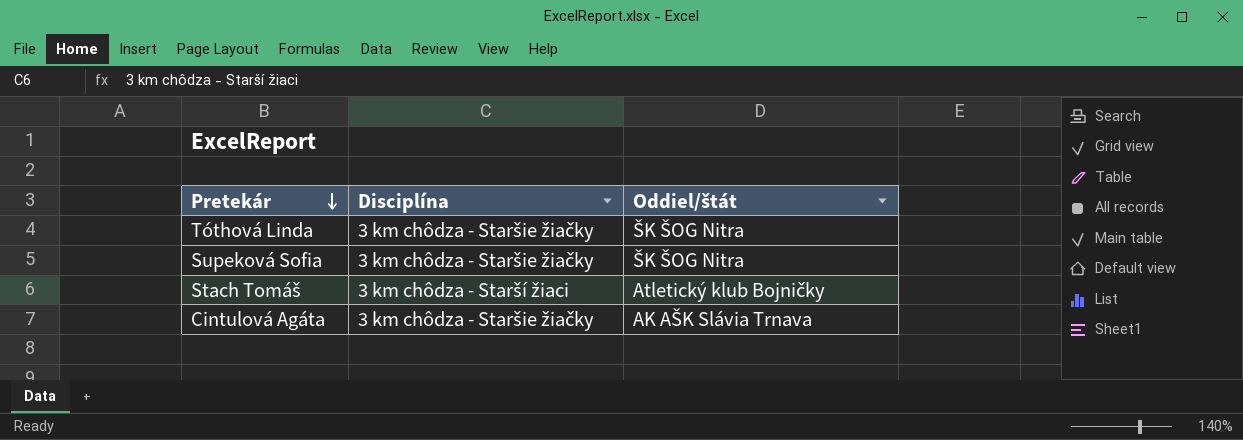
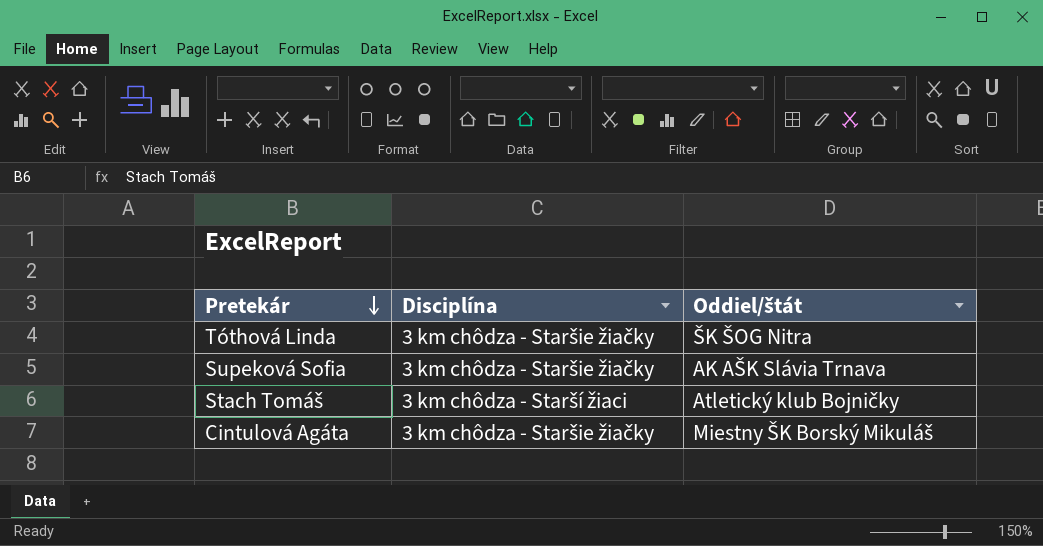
Supeková Sofia | Oddiel/štát: ŠK ŠOG Nitra -> AK AŠK Slávia Trnava
Cintulová Agáta | Oddiel/štát: AK AŠK Slávia Trnava -> Miestny ŠK Borský Mikuláš

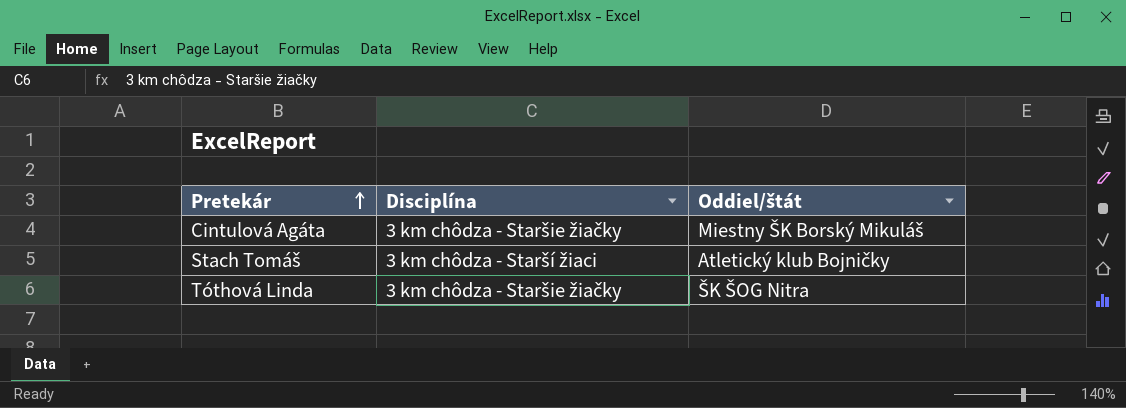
row order: Pretekár descending -> Pretekár ascending
row Supeková Sofia: 3 km chôdza - Staršie žiačky | AK AŠK Slávia Trnava -> none

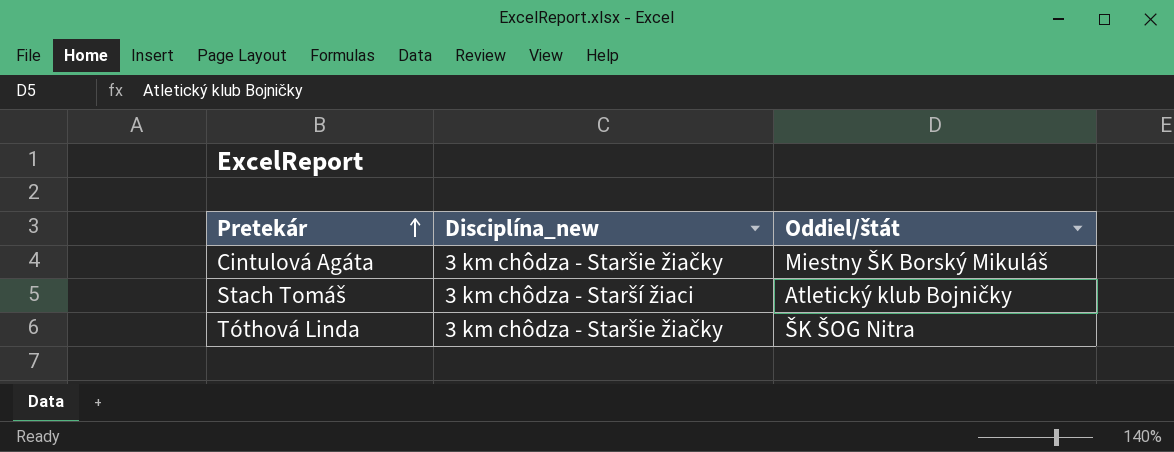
column name: Disciplína -> Disciplína_new

